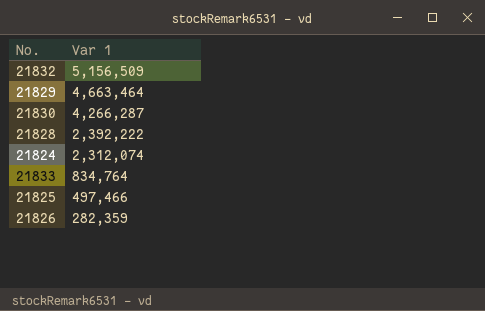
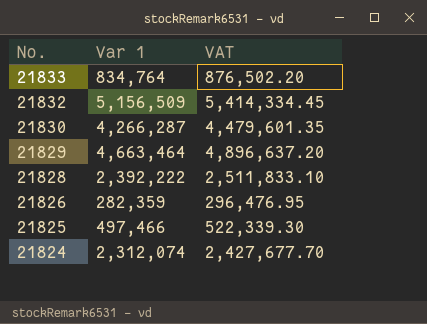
row order: Var 1 descending -> No. descending
column VAT | formula: none -> [Var 1] * 1.05

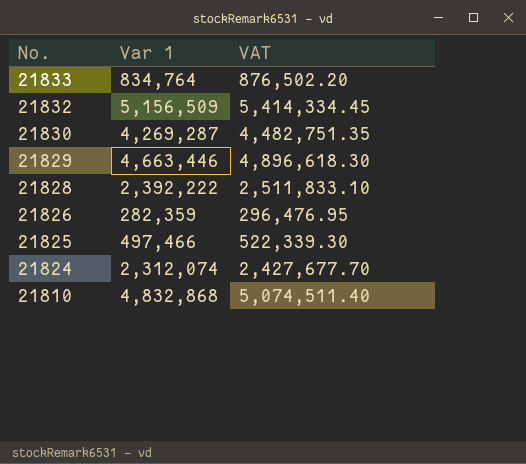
21830 | Var 1: 4,266,287 -> 4,269,287
21830 | VAT: 4,479,601.35 -> 4,482,751.35
21829 | Var 1: 4,663,464 -> 4,663,446
21829 | VAT: 4,896,637.20 -> 4,896,618.30
row 21810: none -> 4,832,868 | 5,074,511.40

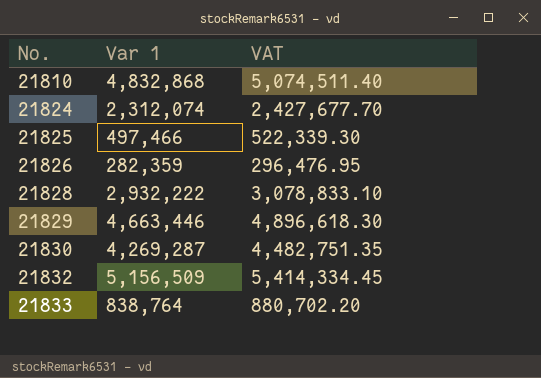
row order: No. descending -> No. ascending
21828 | Var 1: 2,392,222 -> 2,932,222
21828 | VAT: 2,511,833.10 -> 3,078,833.10
21833 | Var 1: 834,764 -> 838,764
21833 | VAT: 876,502.20 -> 880,702.20

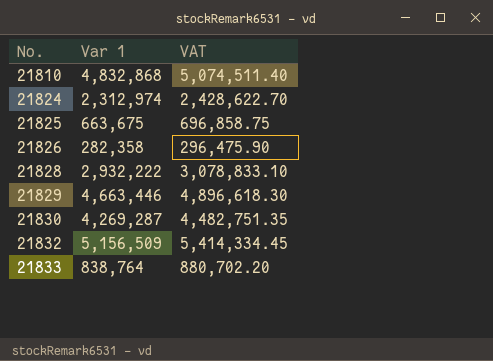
21824 | Var 1: 2,312,074 -> 2,312,974
21824 | VAT: 2,427,677.70 -> 2,428,622.70
21825 | Var 1: 497,466 -> 663,675
21825 | VAT: 522,339.30 -> 696,858.75
21826 | Var 1: 282,359 -> 282,358
21826 | VAT: 296,476.95 -> 296,475.90

